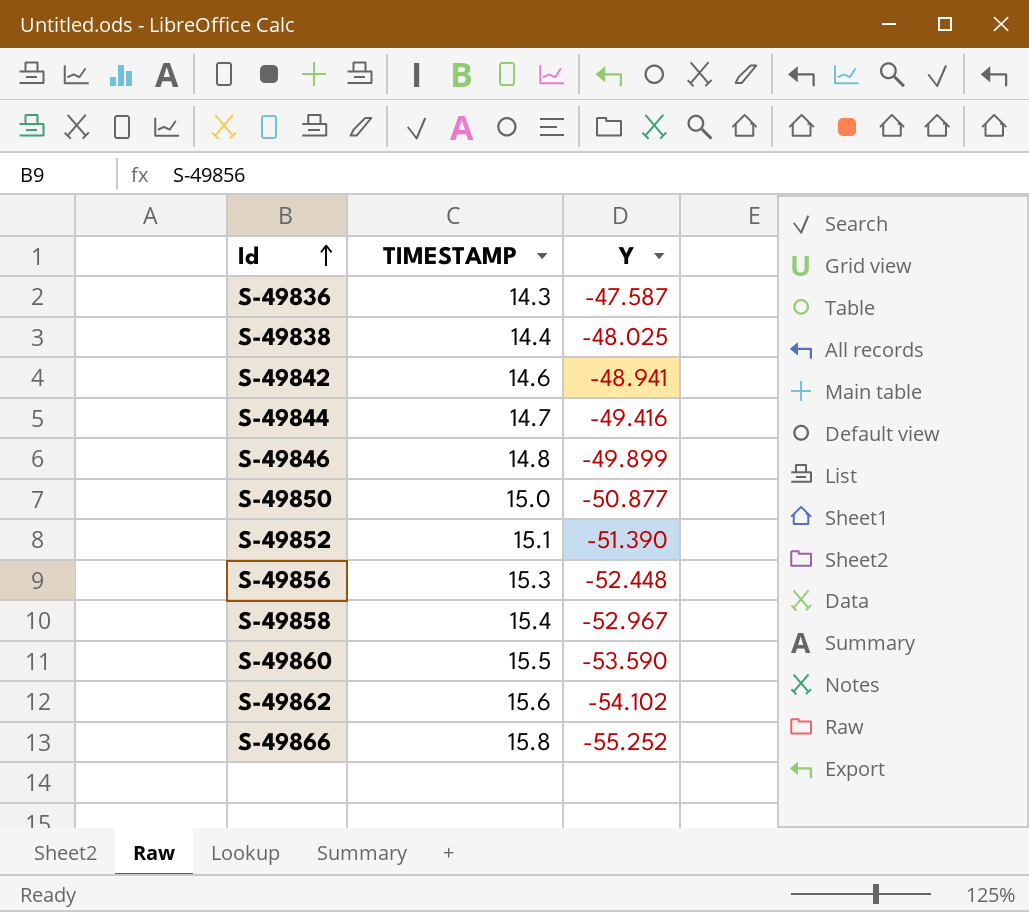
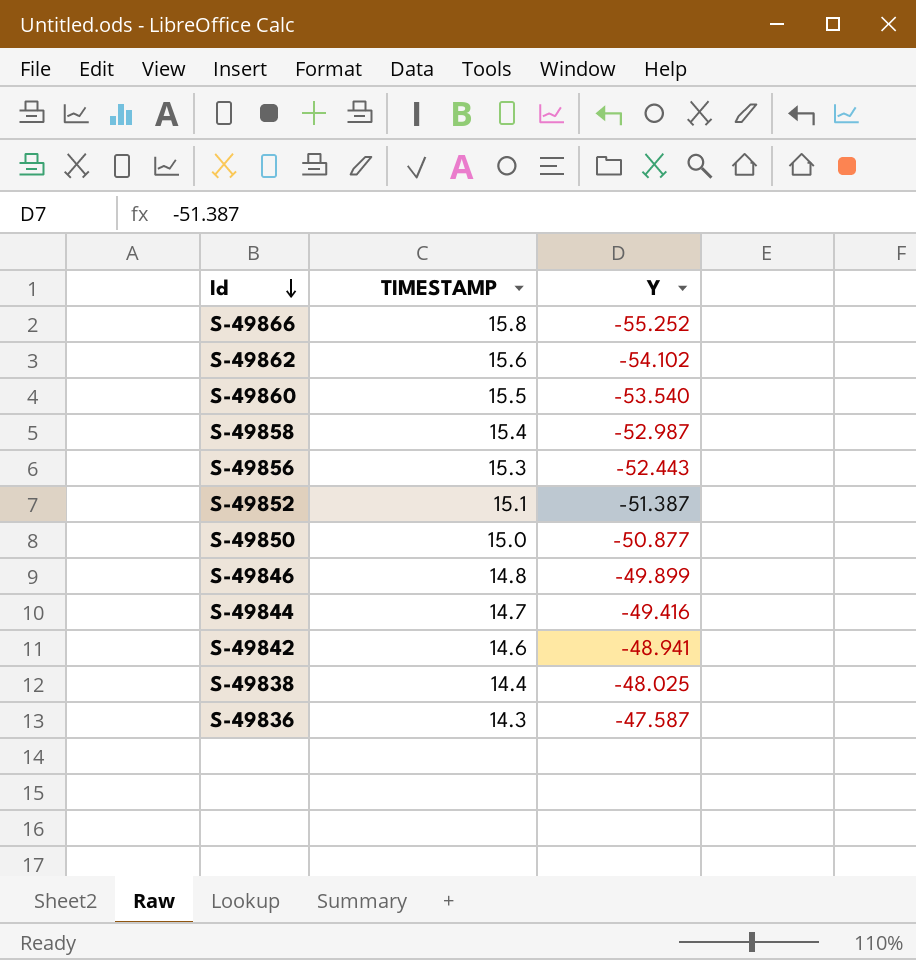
row order: Id ascending -> Id descending
S-49860 | Y: -53.590 -> -53.540
S-49858 | Y: -52.967 -> -52.987
S-49856 | Y: -52.448 -> -52.443
S-49852 | Y: -51.390 -> -51.387

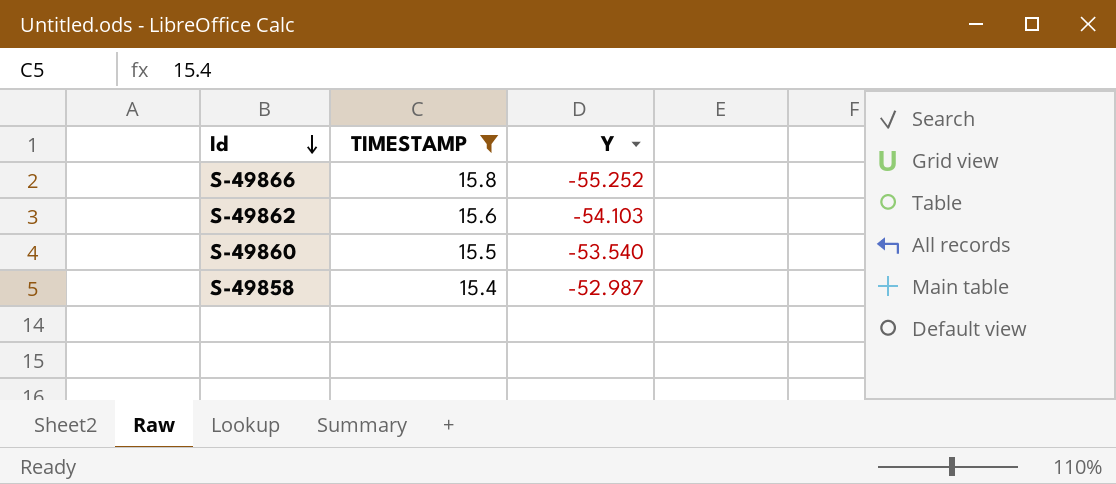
filter: none -> TIMESTAMP >= 15.4
S-49862 | Y: -54.102 -> -54.103

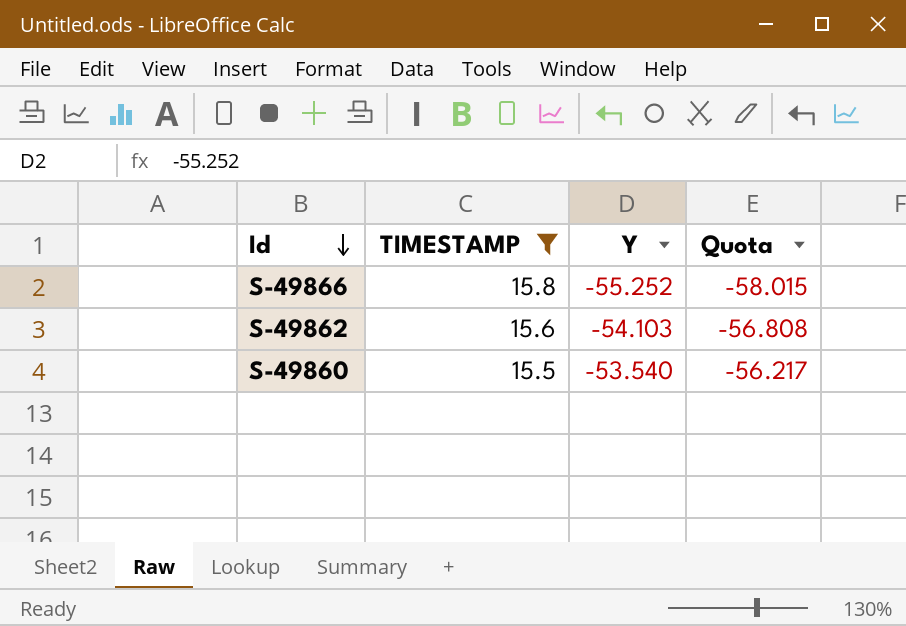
column Quota | formula: none -> [Y] * 1.05
row S-49858: 15.4 | -52.987 -> none

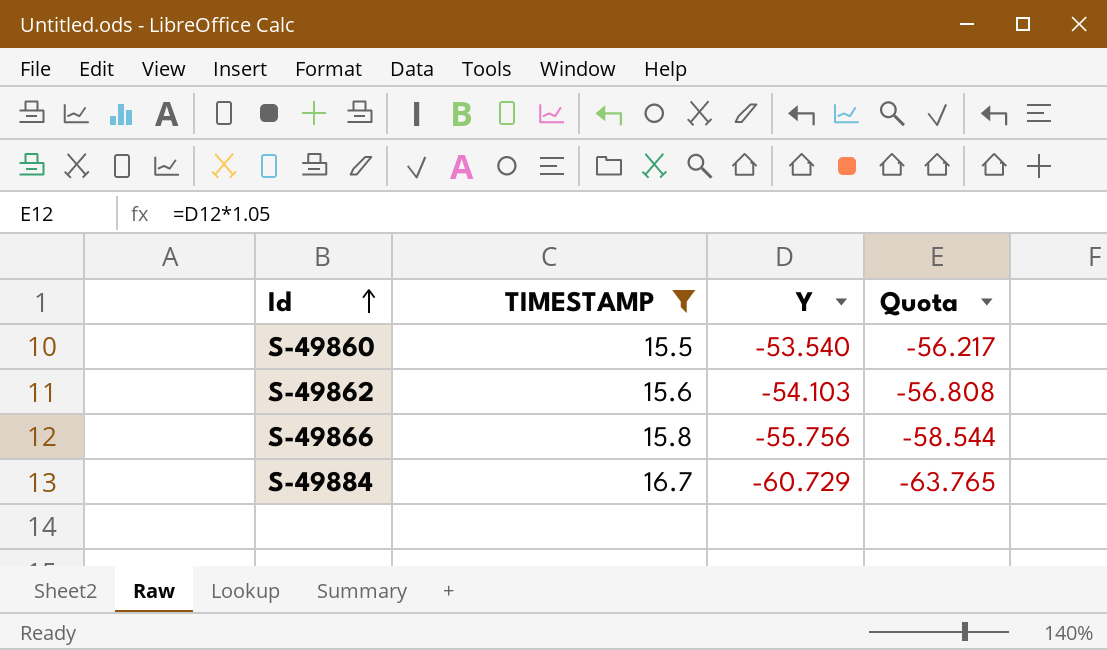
row order: Id descending -> Id ascending
S-49866 | Y: -55.252 -> -55.756
S-49866 | Quota: -58.015 -> -58.544
row S-49884: none -> 16.7 | -60.729 | -63.765

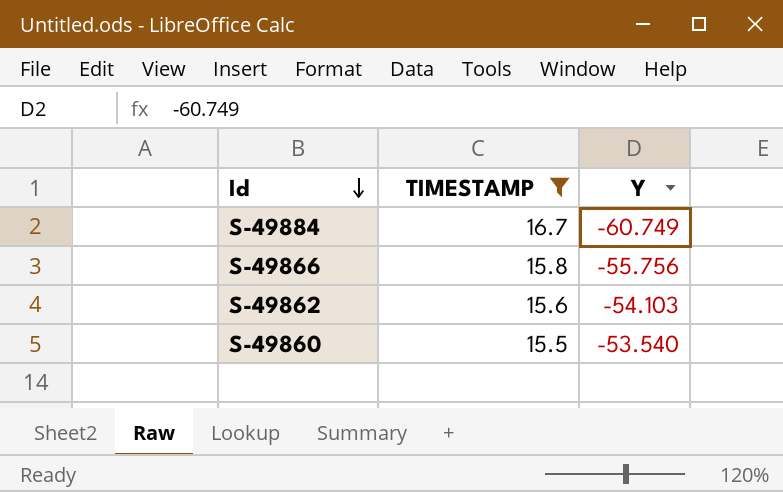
row order: Id ascending -> Id descending
column Quota | formula: [Y] * 1.05 -> none
S-49884 | Y: -60.729 -> -60.749

